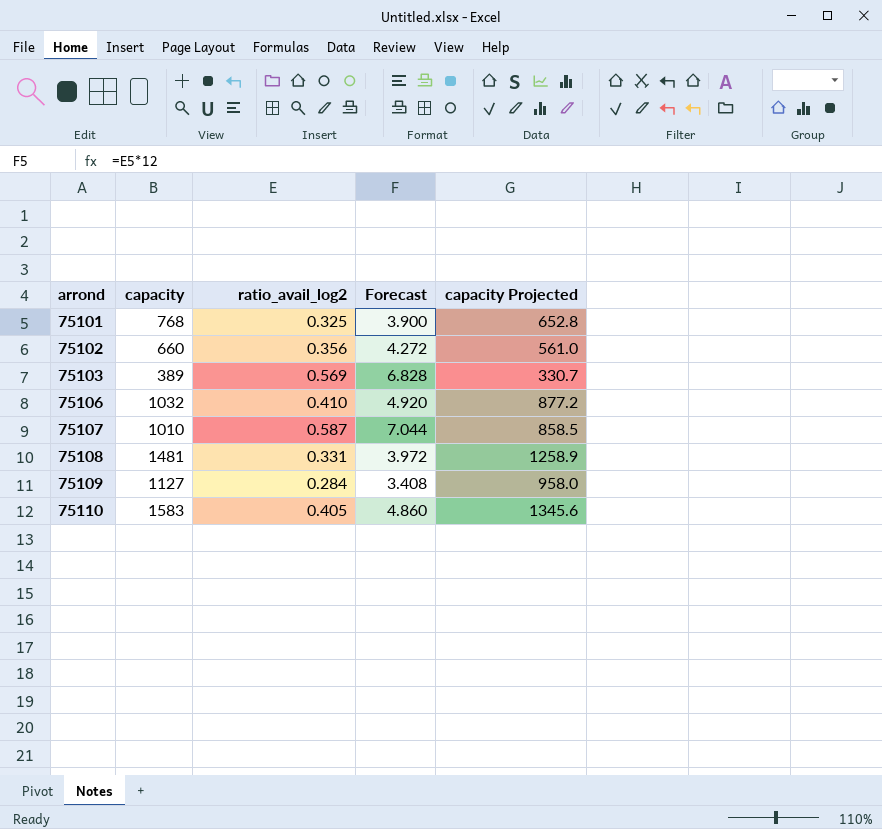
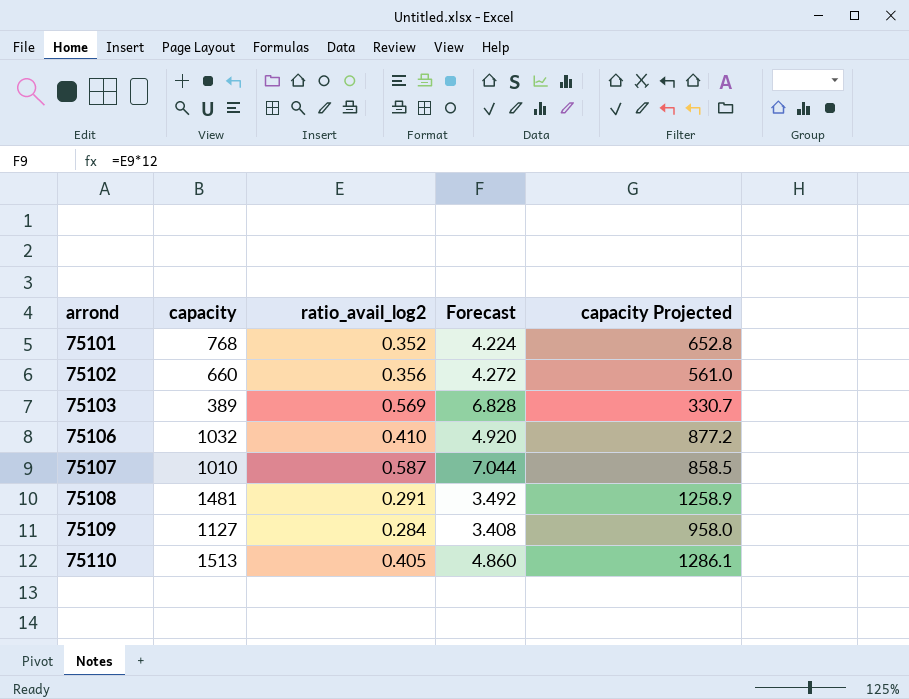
75101 | ratio_avail_log2: 0.325 -> 0.352
75101 | Forecast: 3.900 -> 4.224
75108 | ratio_avail_log2: 0.331 -> 0.291
75108 | Forecast: 3.972 -> 3.492
75110 | capacity: 1583 -> 1513
75110 | capacity Projected: 1345.6 -> 1286.1

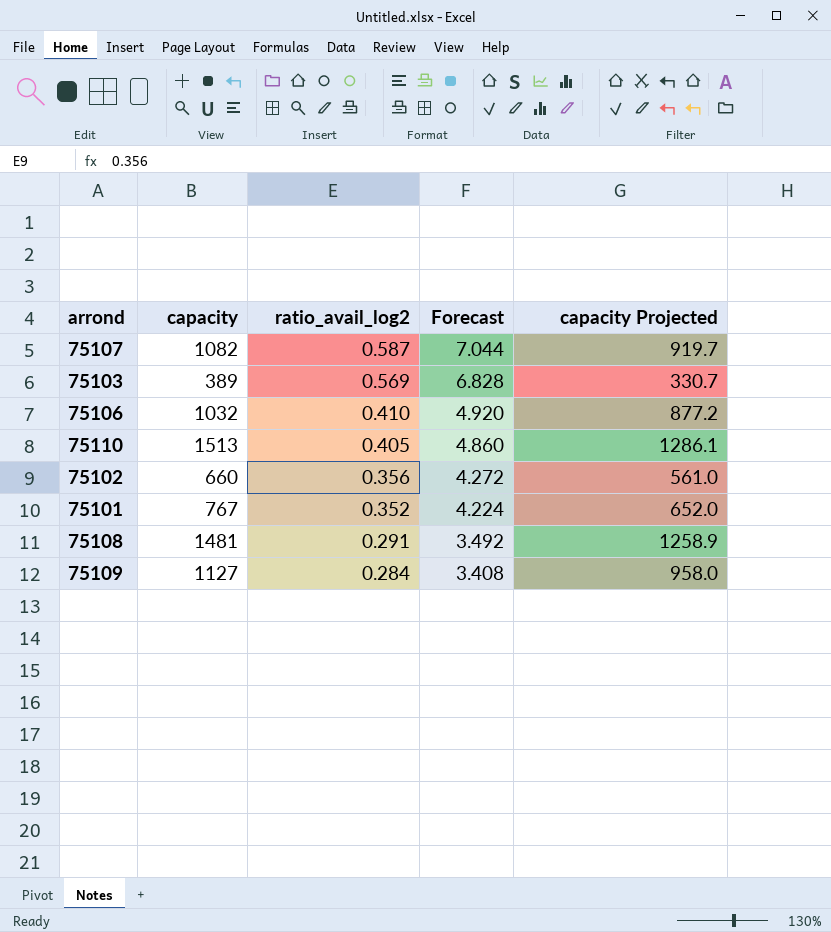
row order: arrond ascending -> ratio_avail_log2 descending
75107 | capacity: 1010 -> 1082
75107 | capacity Projected: 858.5 -> 919.7
75101 | capacity: 768 -> 767
75101 | capacity Projected: 652.8 -> 652.0

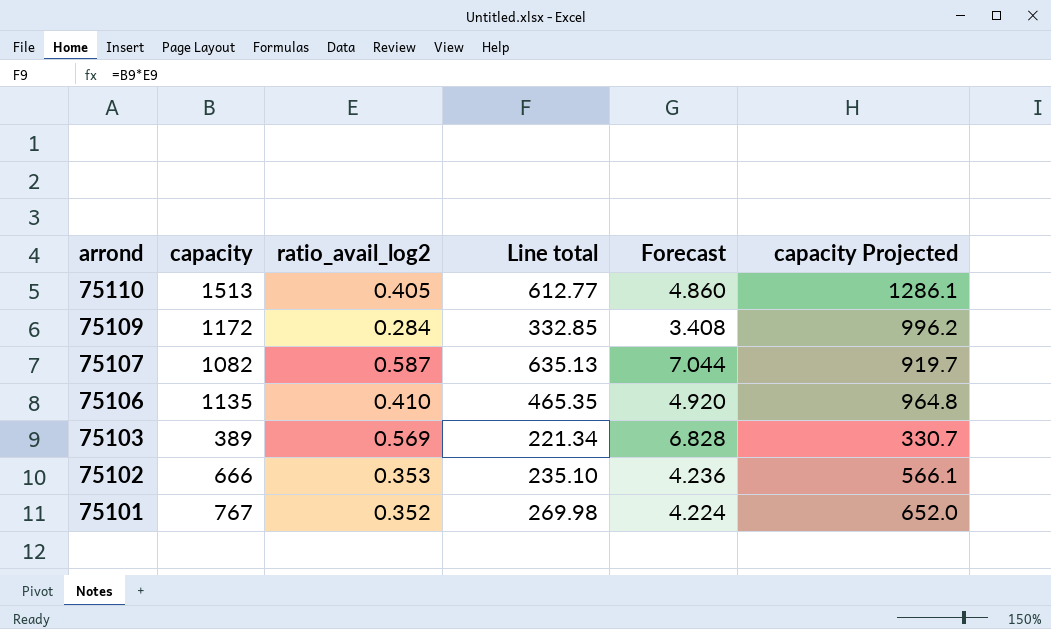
row order: ratio_avail_log2 descending -> arrond descending
column Line total | formula: none -> [capacity] * [ratio_avail_log2]
row 75108: 1481 | 0.291 | 3.492 | 1258.9 -> none
75109 | capacity: 1127 -> 1172
75109 | capacity Projected: 958.0 -> 996.2
75106 | capacity: 1032 -> 1135
75106 | capacity Projected: 877.2 -> 964.8
75102 | capacity: 660 -> 666
75102 | ratio_avail_log2: 0.356 -> 0.353
75102 | Forecast: 4.272 -> 4.236
75102 | capacity Projected: 561.0 -> 566.1

